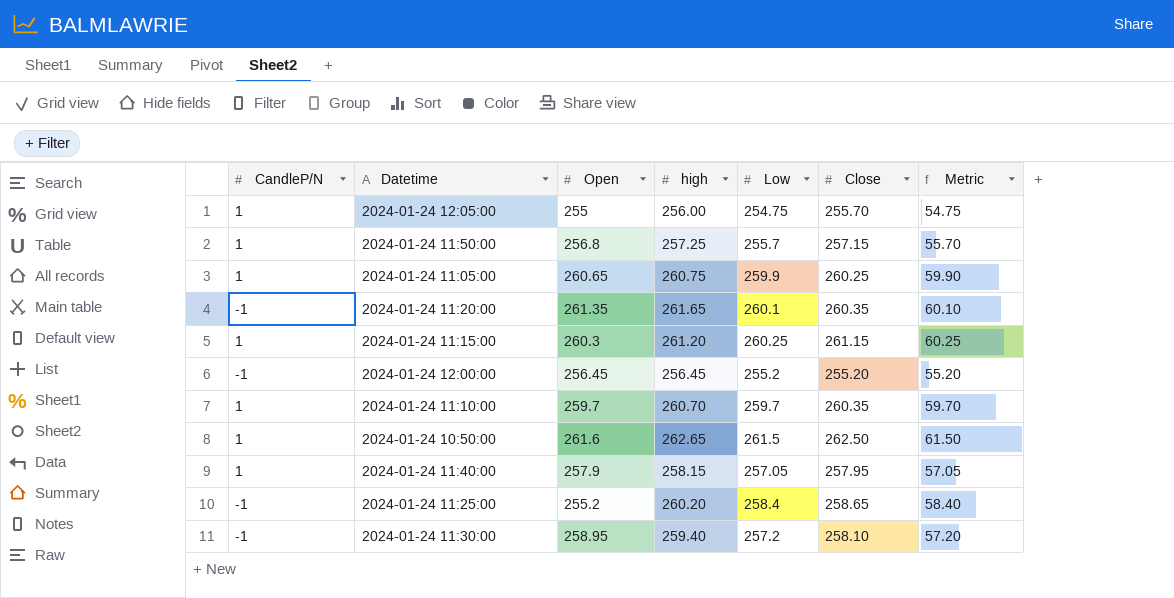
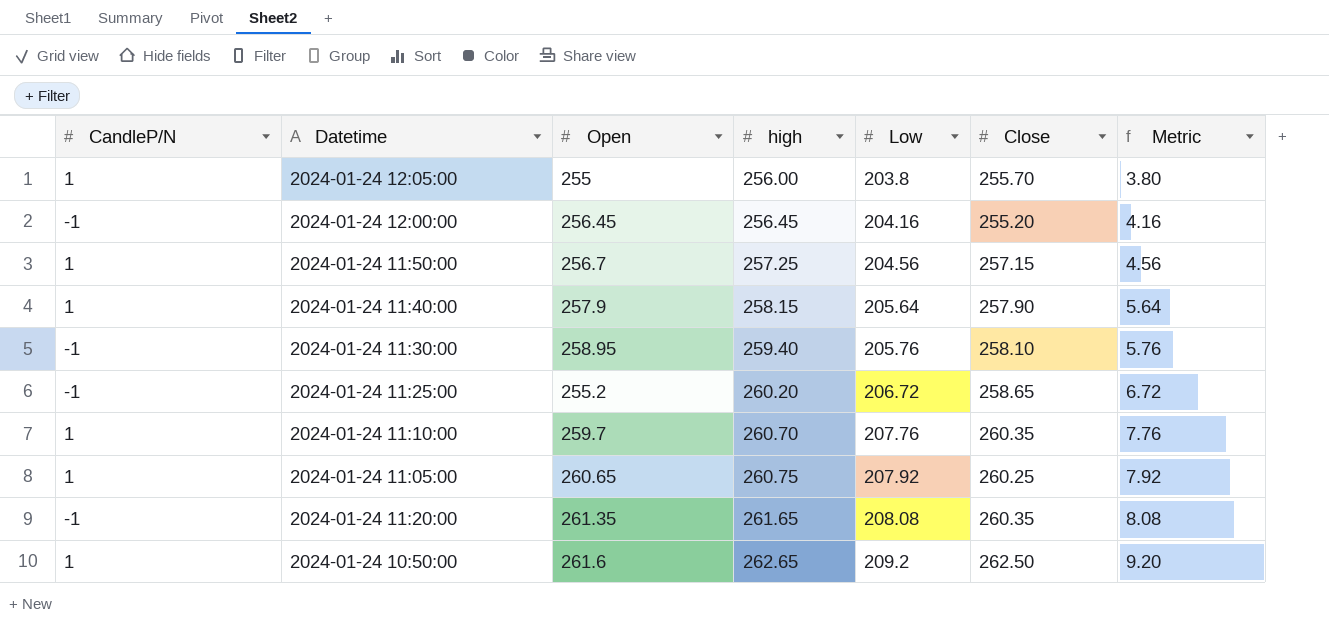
row order: none -> high ascending
row 2024-01-24 11:15:00: 1 | 260.3 | 261.20 | 260.25 | 261.15 | 60.25 -> none
2024-01-24 12:05:00 | Low: 254.75 -> 203.8
2024-01-24 12:05:00 | Metric: 54.75 -> 3.80
2024-01-24 12:00:00 | Low: 255.2 -> 204.16
2024-01-24 12:00:00 | Metric: 55.20 -> 4.16
2024-01-24 11:50:00 | Open: 256.8 -> 256.7
2024-01-24 11:50:00 | Low: 255.7 -> 204.56
2024-01-24 11:50:00 | Metric: 55.70 -> 4.56
2024-01-24 11:40:00 | Low: 257.05 -> 205.64
2024-01-24 11:40:00 | Close: 257.95 -> 257.90
2024-01-24 11:40:00 | Metric: 57.05 -> 5.64
2024-01-24 11:30:00 | Low: 257.2 -> 205.76
2024-01-24 11:30:00 | Metric: 57.20 -> 5.76
2024-01-24 11:25:00 | Low: 258.4 -> 206.72
2024-01-24 11:25:00 | Metric: 58.40 -> 6.72
2024-01-24 11:10:00 | Low: 259.7 -> 207.76
2024-01-24 11:10:00 | Metric: 59.70 -> 7.76
2024-01-24 11:05:00 | Low: 259.9 -> 207.92
2024-01-24 11:05:00 | Metric: 59.90 -> 7.92
2024-01-24 11:20:00 | Low: 260.1 -> 208.08
2024-01-24 11:20:00 | Metric: 60.10 -> 8.08
2024-01-24 10:50:00 | Low: 261.5 -> 209.2
2024-01-24 10:50:00 | Metric: 61.50 -> 9.20

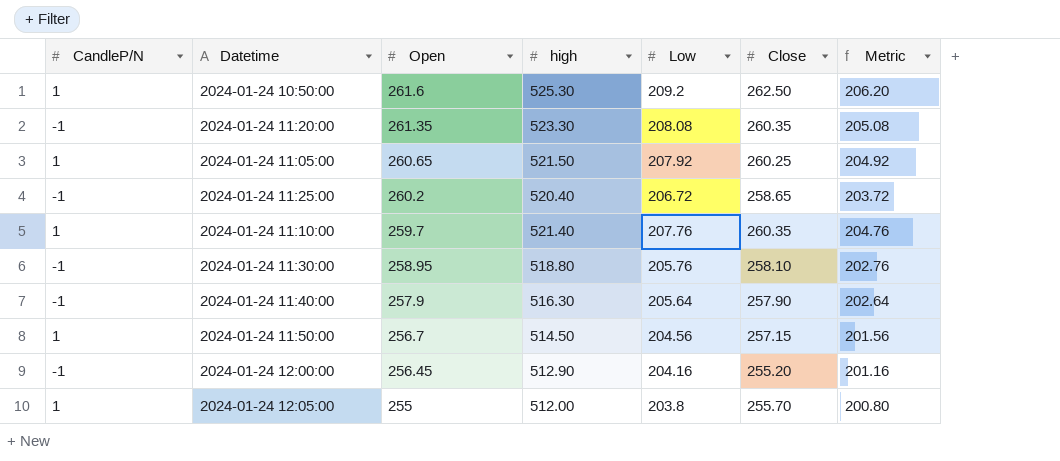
row order: high ascending -> Open descending
column Metric | formula: [Low] - 200 -> [Low] - 3
2024-01-24 10:50:00 | high: 262.65 -> 525.30
2024-01-24 11:20:00 | high: 261.65 -> 523.30
2024-01-24 11:05:00 | high: 260.75 -> 521.50
2024-01-24 11:25:00 | Open: 255.2 -> 260.2
2024-01-24 11:25:00 | high: 260.20 -> 520.40
2024-01-24 11:10:00 | high: 260.70 -> 521.40
2024-01-24 11:30:00 | high: 259.40 -> 518.80
2024-01-24 11:40:00 | CandleP/N: 1 -> -1
2024-01-24 11:40:00 | high: 258.15 -> 516.30
2024-01-24 11:50:00 | high: 257.25 -> 514.50
2024-01-24 12:00:00 | high: 256.45 -> 512.90
2024-01-24 12:05:00 | high: 256.00 -> 512.00

